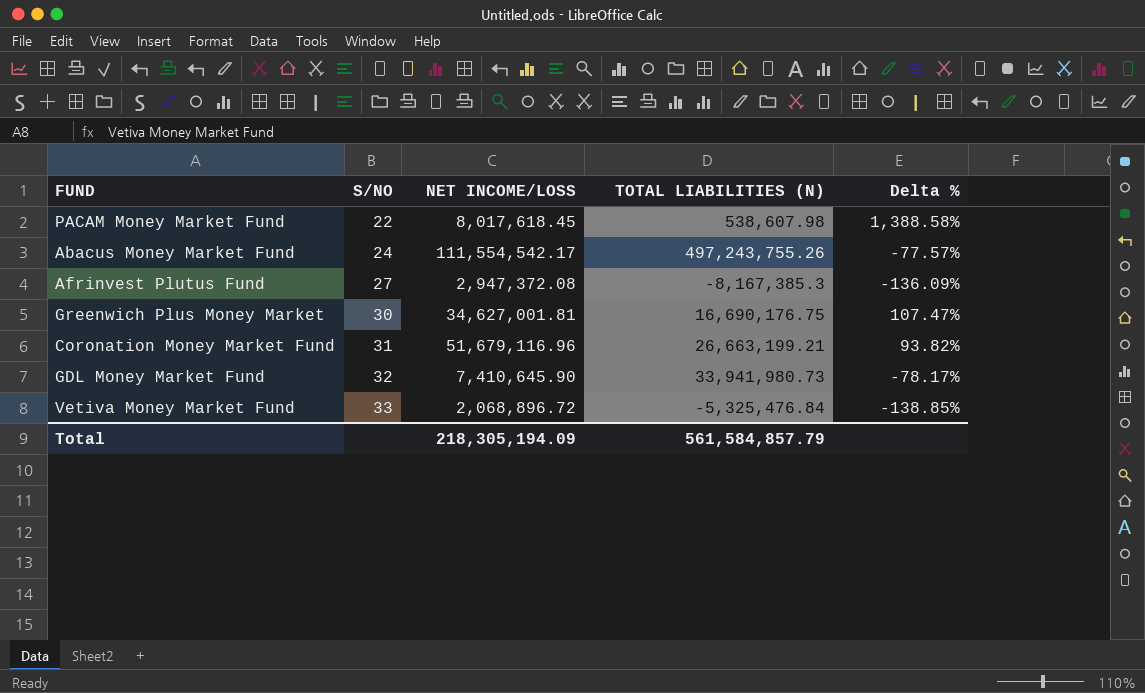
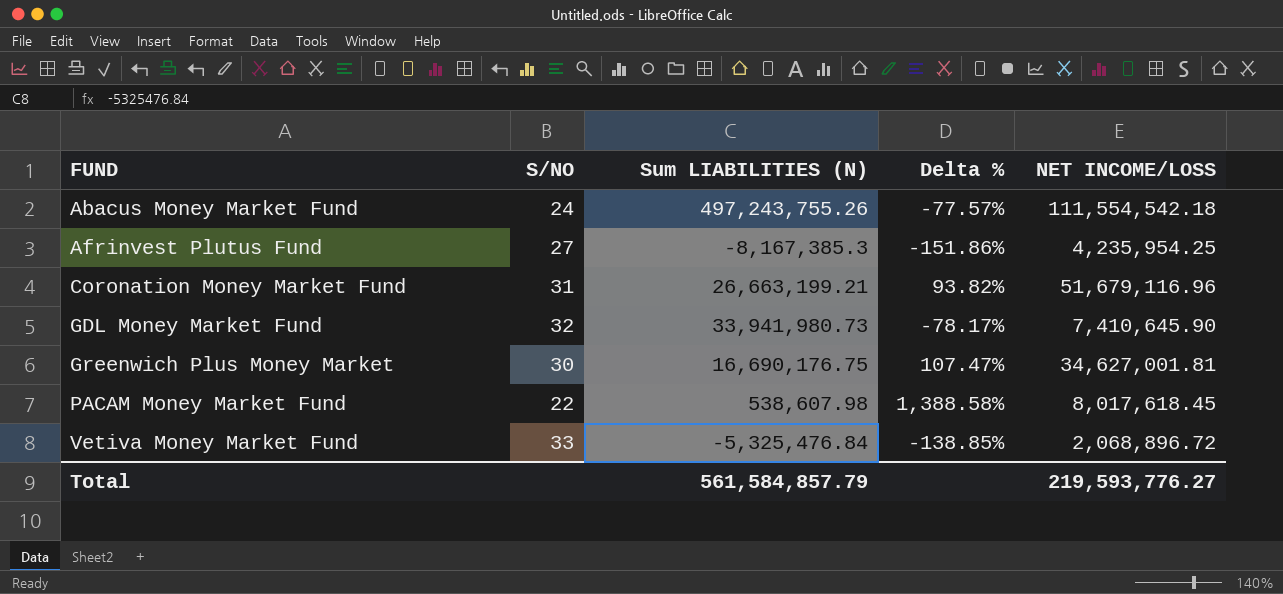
row order: S/NO ascending -> FUND ascending
column name: TOTAL LIABILITIES (N) -> Sum LIABILITIES (N)
column NET INCOME/LOSS | position: 3 -> 5
Abacus Money Market Fund | NET INCOME/LOSS: 111,554,542.17 -> 111,554,542.18
Afrinvest Plutus Fund | Delta %: -136.09% -> -151.86%
Afrinvest Plutus Fund | NET INCOME/LOSS: 2,947,372.08 -> 4,235,954.25
Total | NET INCOME/LOSS: 218,305,194.09 -> 219,593,776.27

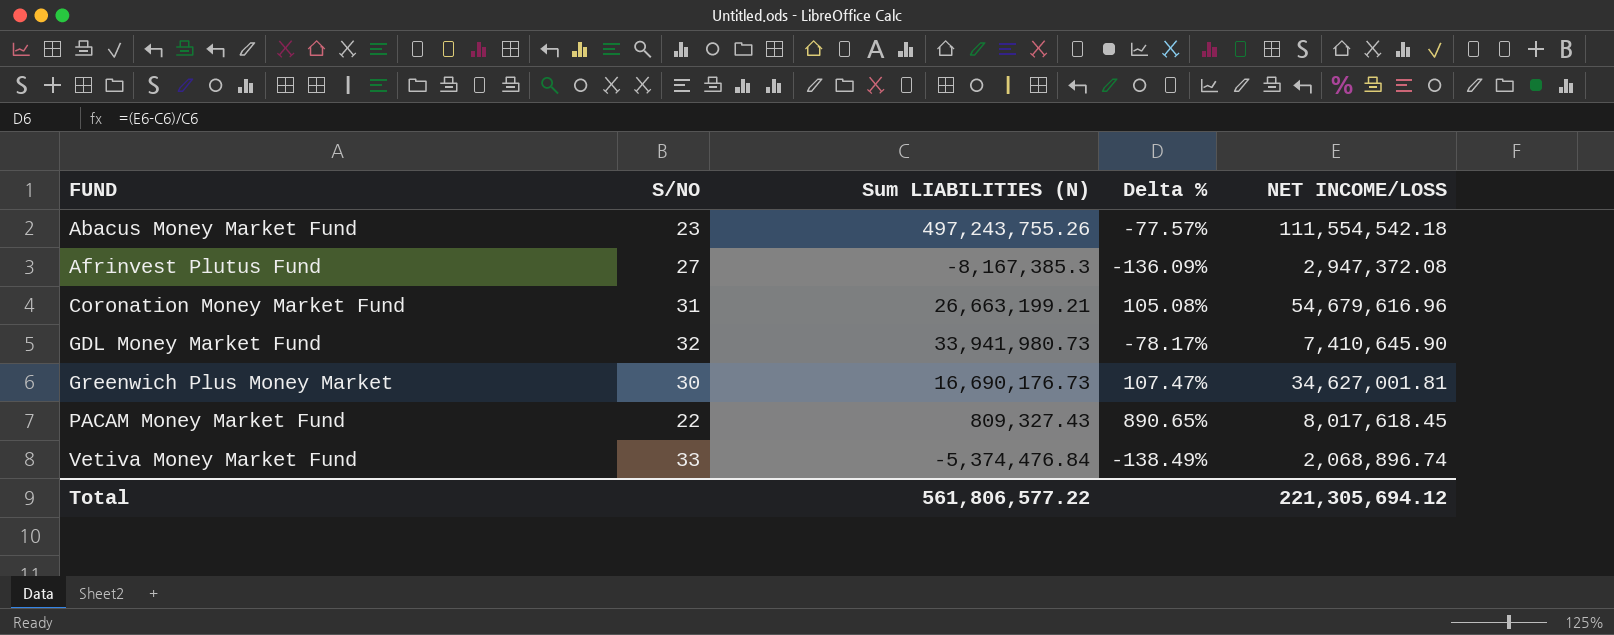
Abacus Money Market Fund | S/NO: 24 -> 23
Afrinvest Plutus Fund | Delta %: -151.86% -> -136.09%
Afrinvest Plutus Fund | NET INCOME/LOSS: 4,235,954.25 -> 2,947,372.08
Coronation Money Market Fund | Delta %: 93.82% -> 105.08%
Coronation Money Market Fund | NET INCOME/LOSS: 51,679,116.96 -> 54,679,616.96
Greenwich Plus Money Market | Sum LIABILITIES (N): 16,690,176.75 -> 16,690,176.73
PACAM Money Market Fund | Sum LIABILITIES (N): 538,607.98 -> 809,327.43
PACAM Money Market Fund | Delta %: 1,388.58% -> 890.65%
Vetiva Money Market Fund | Sum LIABILITIES (N): -5,325,476.84 -> -5,374,476.84
Vetiva Money Market Fund | Delta %: -138.85% -> -138.49%
Vetiva Money Market Fund | NET INCOME/LOSS: 2,068,896.72 -> 2,068,896.74
Total | Sum LIABILITIES (N): 561,584,857.79 -> 561,806,577.22
Total | NET INCOME/LOSS: 219,593,776.27 -> 221,305,694.12

